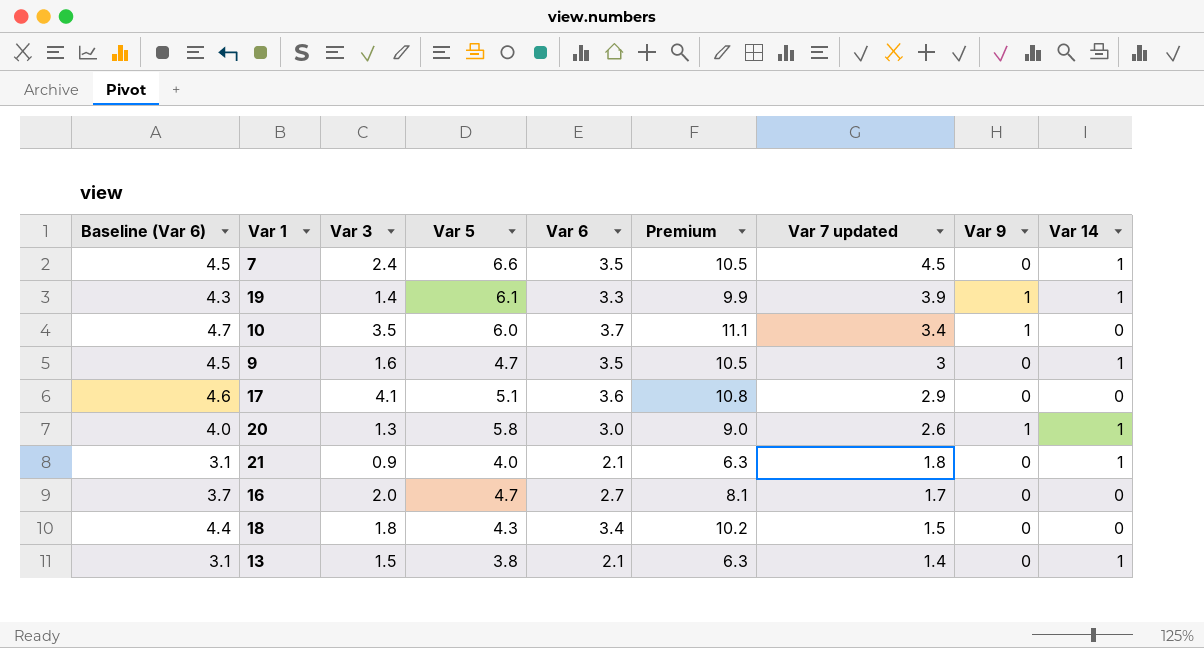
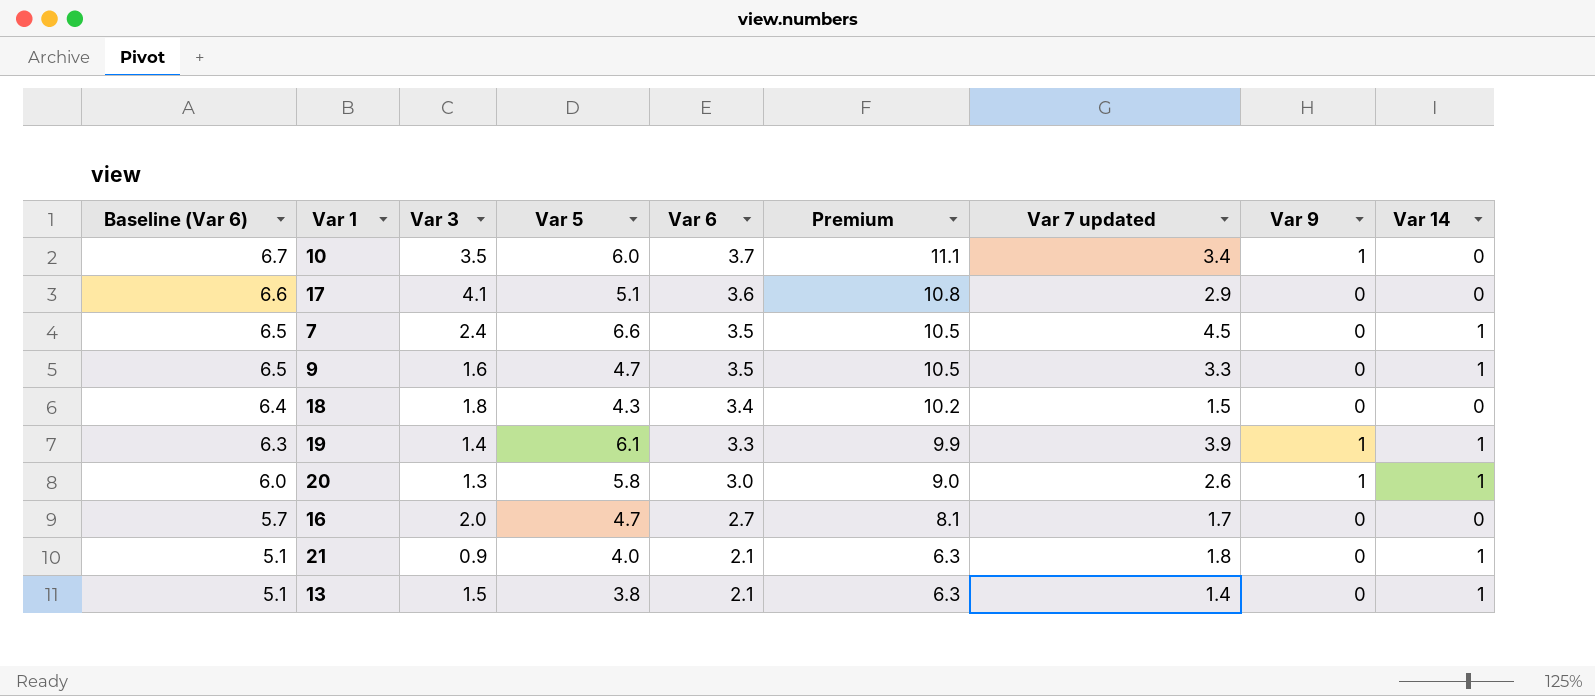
row order: Var 7 updated descending -> Baseline (Var 6) descending
column Baseline (Var 6) | formula: [Var 6] + 1 -> [Var 6] + 3
9 | Var 7 updated: 3 -> 3.3

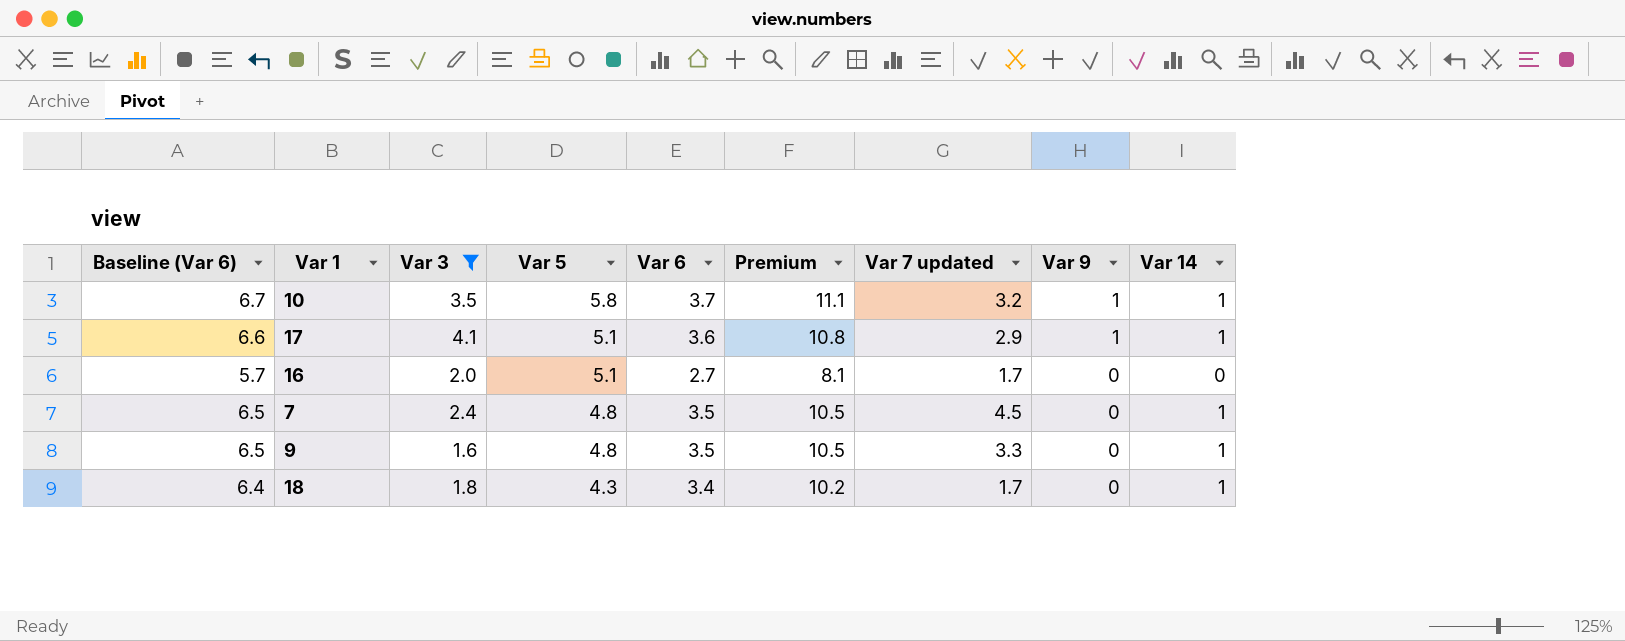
filter: none -> Var 3 >= 1.6
row order: Baseline (Var 6) descending -> Var 5 descending
10 | Var 5: 6.0 -> 5.8
10 | Var 7 updated: 3.4 -> 3.2
10 | Var 14: 0 -> 1
17 | Var 9: 0 -> 1
17 | Var 14: 0 -> 1
16 | Var 5: 4.7 -> 5.1
7 | Var 5: 6.6 -> 4.8
9 | Var 5: 4.7 -> 4.8
18 | Var 7 updated: 1.5 -> 1.7
18 | Var 14: 0 -> 1

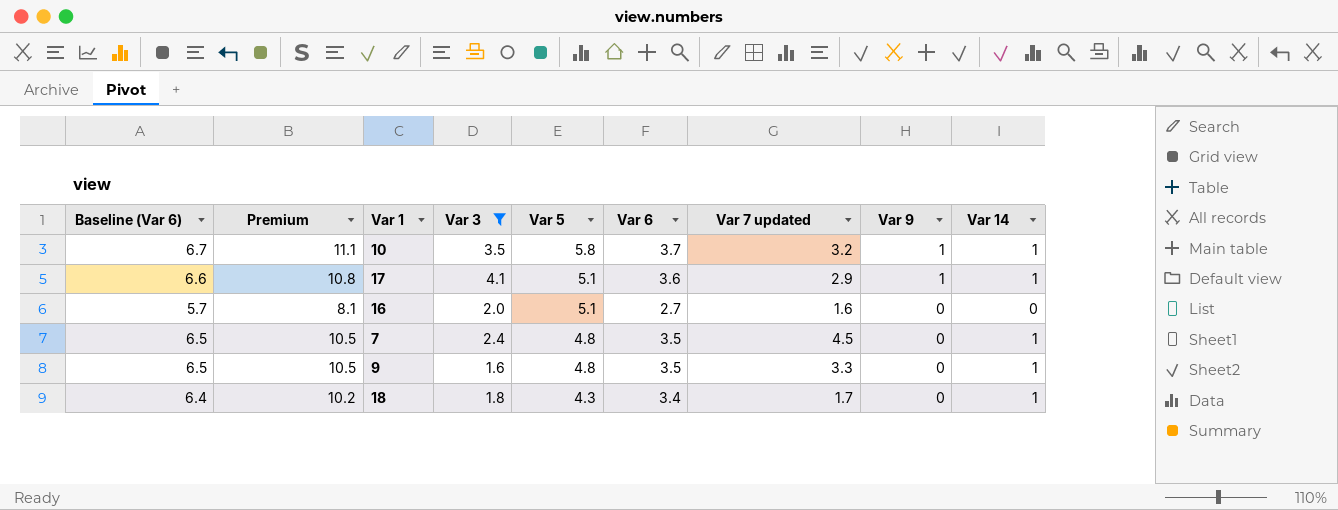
column Premium | position: 6 -> 2
16 | Var 7 updated: 1.7 -> 1.6

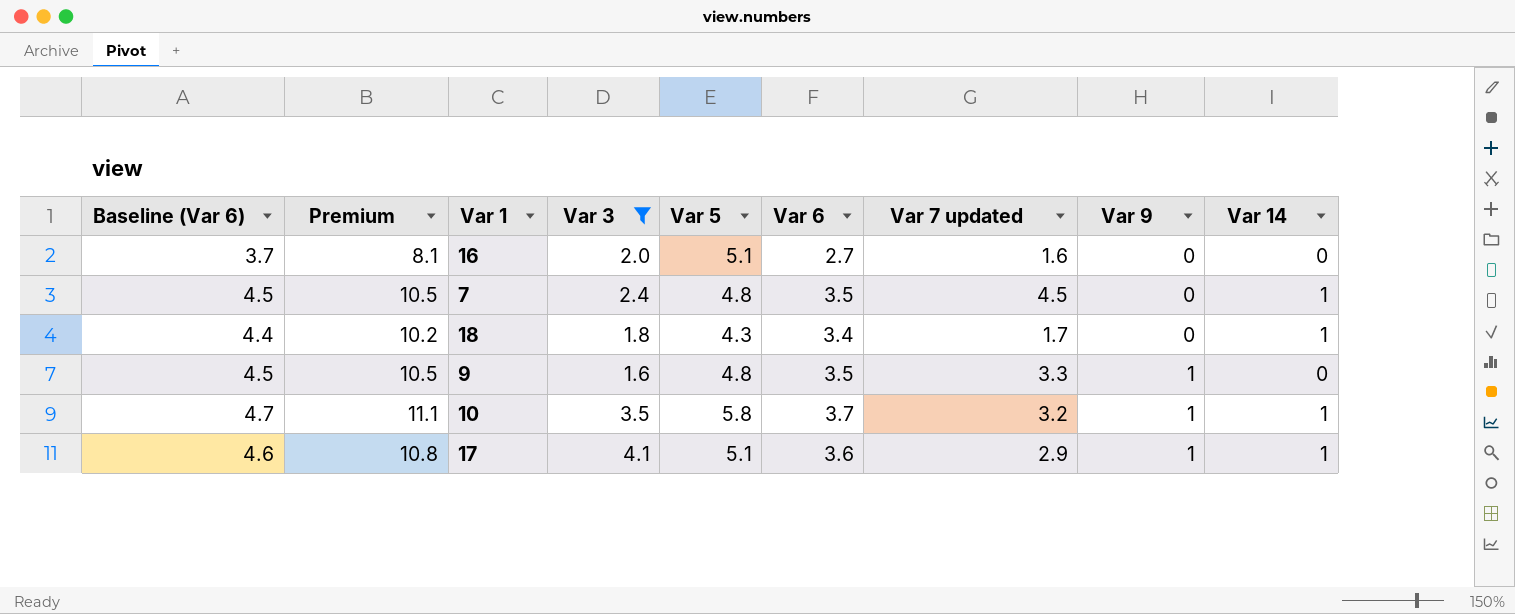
row order: Var 5 descending -> Var 9 ascending
column Baseline (Var 6) | formula: [Var 6] + 3 -> [Var 6] + 1
9 | Var 9: 0 -> 1
9 | Var 14: 1 -> 0

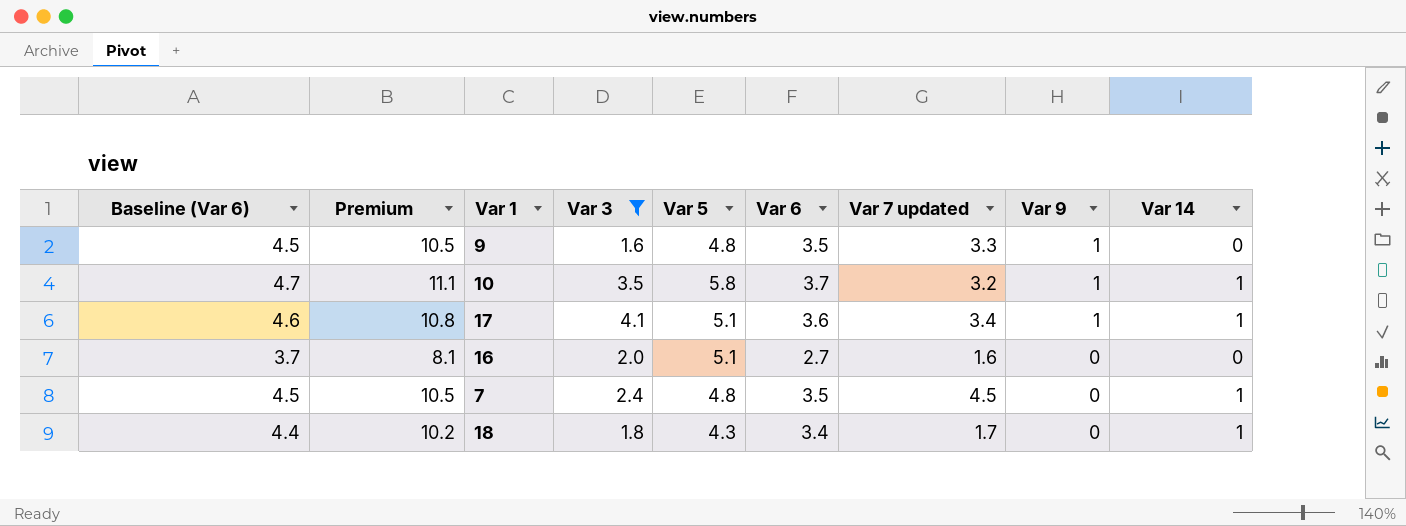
row order: Var 9 ascending -> Var 9 descending
17 | Var 7 updated: 2.9 -> 3.4

